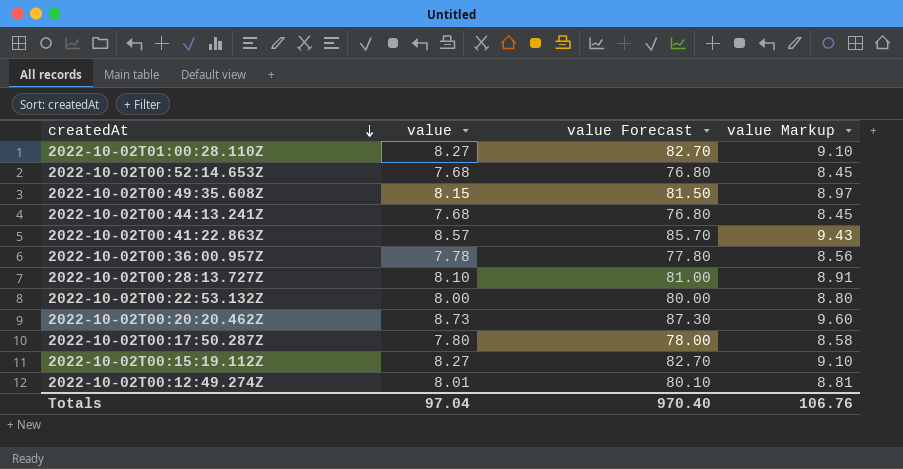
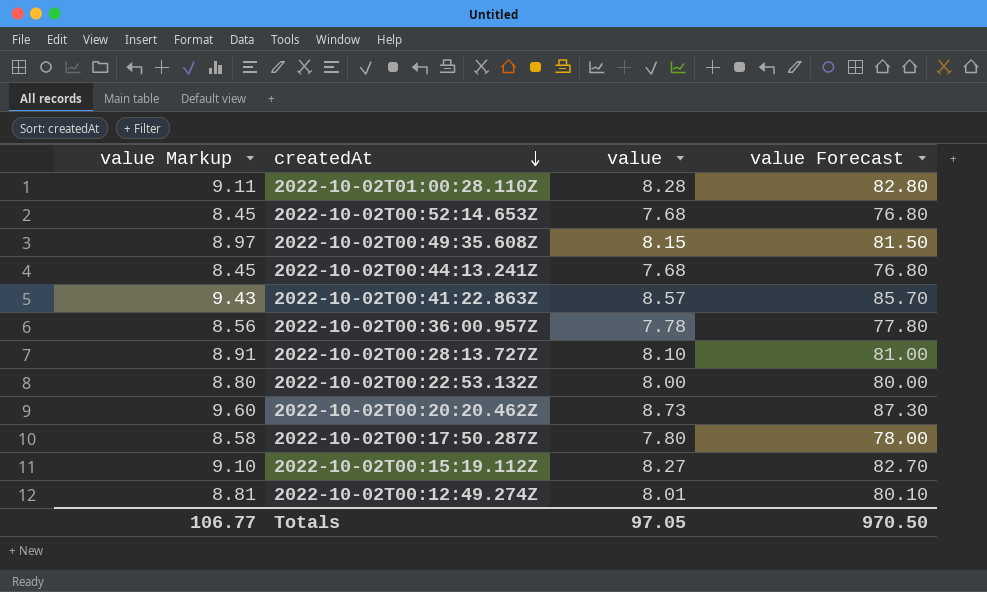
column value Markup | position: 4 -> 1
2022-10-02T01:00:28.110Z | value Markup: 9.10 -> 9.11
2022-10-02T01:00:28.110Z | value: 8.27 -> 8.28
2022-10-02T01:00:28.110Z | value Forecast: 82.70 -> 82.80
Totals | value Markup: 106.76 -> 106.77
Totals | value: 97.04 -> 97.05
Totals | value Forecast: 970.40 -> 970.50

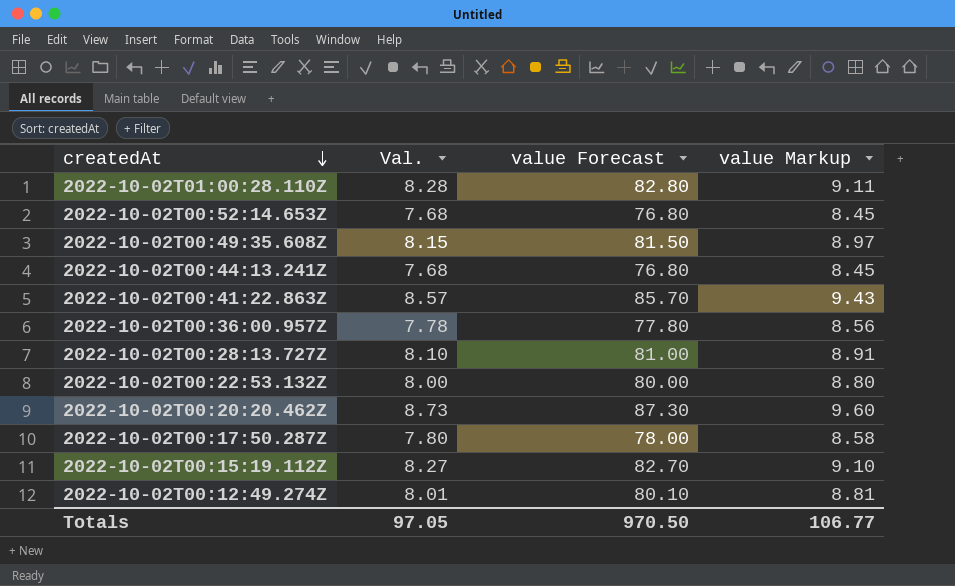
column name: value -> Val.
column value Markup | position: 1 -> 4

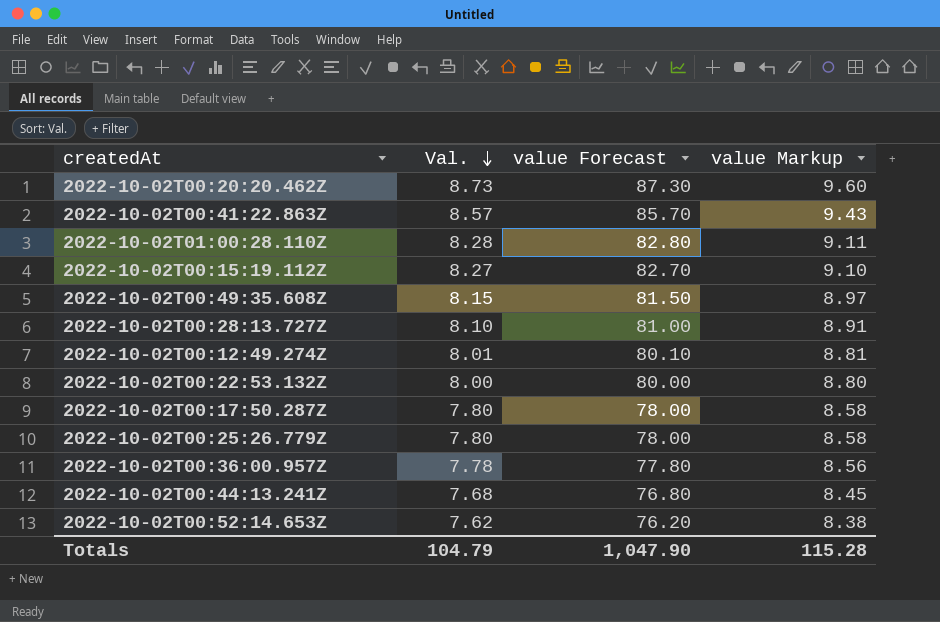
row order: createdAt descending -> Val. descending
row 2022-10-02T00:25:26.779Z: none -> 7.80 | 78.00 | 8.58
2022-10-02T00:52:14.653Z | Val.: 7.68 -> 7.62
2022-10-02T00:52:14.653Z | value Forecast: 76.80 -> 76.20
2022-10-02T00:52:14.653Z | value Markup: 8.45 -> 8.38
Totals | Val.: 97.05 -> 104.79
Totals | value Forecast: 970.50 -> 1,047.90
Totals | value Markup: 106.77 -> 115.28

